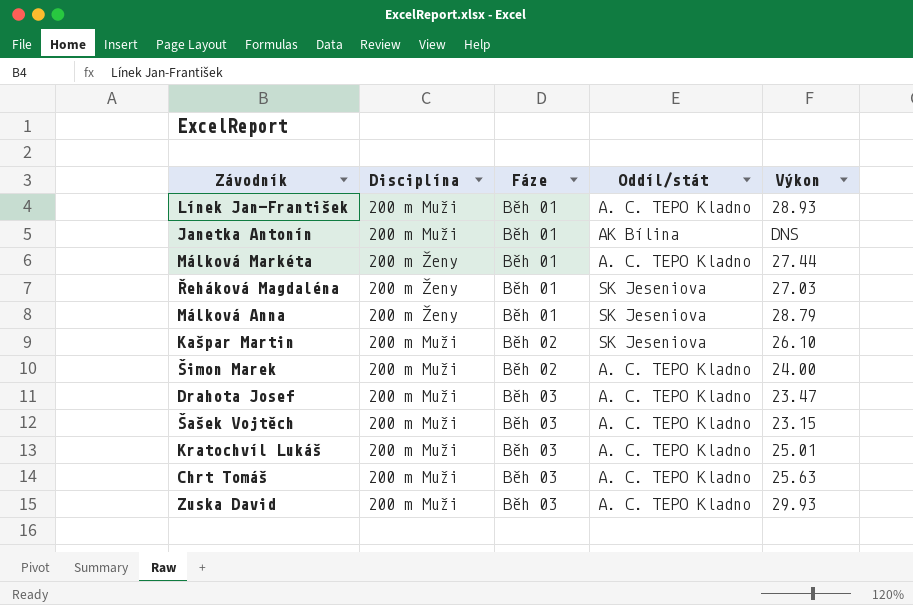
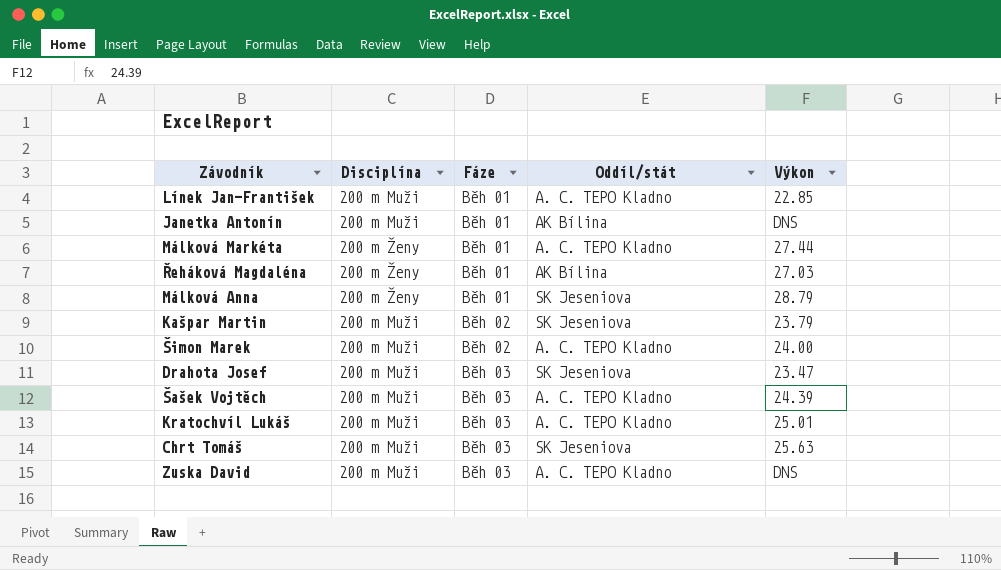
Línek Jan-František | Výkon: 28.93 -> 22.85
Řeháková Magdaléna | Oddíl/stát: SK Jeseniova -> AK Bílina
Kašpar Martin | Výkon: 26.10 -> 23.79
Drahota Josef | Oddíl/stát: A. C. TEPO Kladno -> SK Jeseniova
Šašek Vojtěch | Výkon: 23.15 -> 24.39
Chrt Tomáš | Oddíl/stát: A. C. TEPO Kladno -> SK Jeseniova
Zuska David | Výkon: 29.93 -> DNS

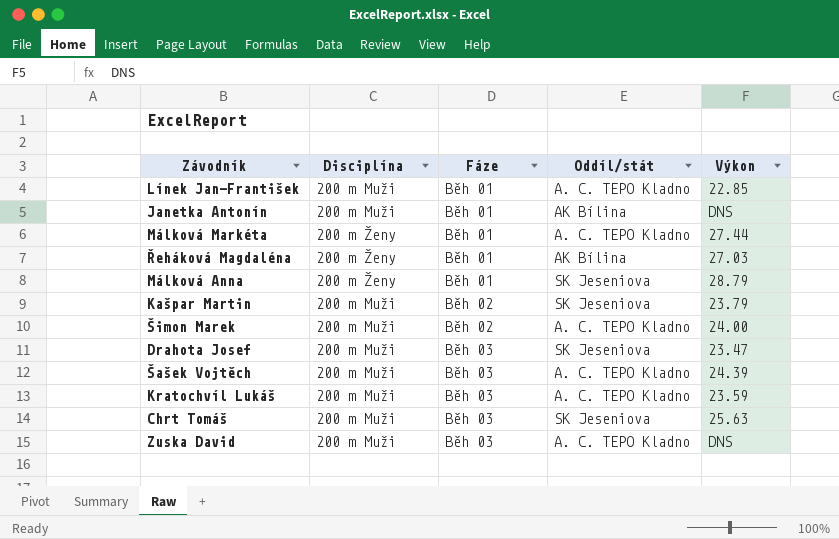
Kratochvíl Lukáš | Výkon: 25.01 -> 23.59

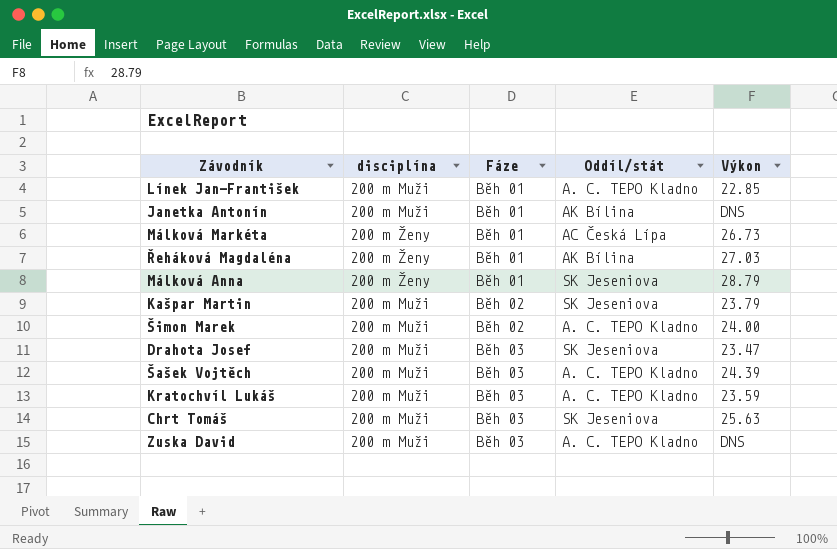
column name: Disciplína -> disciplína
Málková Markéta | Oddíl/stát: A. C. TEPO Kladno -> AC Česká Lípa
Málková Markéta | Výkon: 27.44 -> 26.73

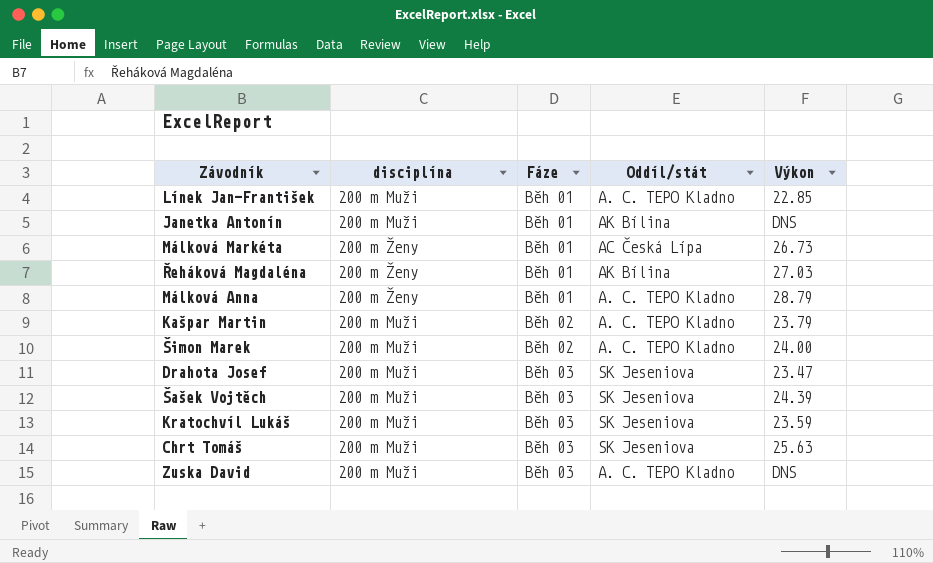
Málková Anna | Oddíl/stát: SK Jeseniova -> A. C. TEPO Kladno
Kašpar Martin | Oddíl/stát: SK Jeseniova -> A. C. TEPO Kladno
Šašek Vojtěch | Oddíl/stát: A. C. TEPO Kladno -> SK Jeseniova
Kratochvíl Lukáš | Oddíl/stát: A. C. TEPO Kladno -> SK Jeseniova

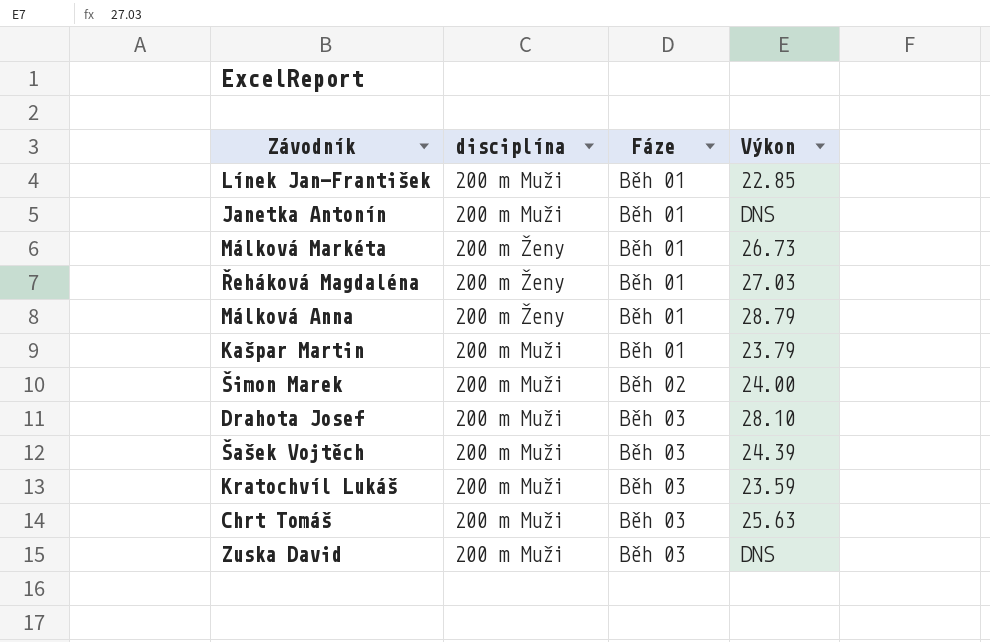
column Oddíl/stát | position: 4 -> none
Kašpar Martin | Fáze: Běh 02 -> Běh 01
Drahota Josef | Výkon: 23.47 -> 28.10

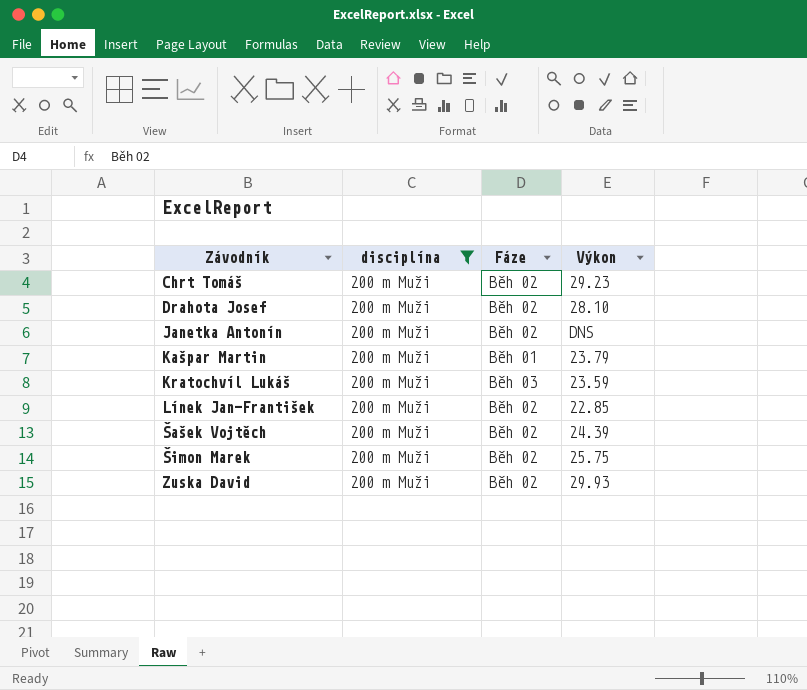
filter: none -> disciplína = 200 m Muži
row order: Fáze ascending -> Závodník ascending
Chrt Tomáš | Fáze: Běh 03 -> Běh 02
Chrt Tomáš | Výkon: 25.63 -> 29.23
Drahota Josef | Fáze: Běh 03 -> Běh 02
Janetka Antonín | Fáze: Běh 01 -> Běh 02
Línek Jan-František | Fáze: Běh 01 -> Běh 02
Šašek Vojtěch | Fáze: Běh 03 -> Běh 02
Šimon Marek | Výkon: 24.00 -> 25.75
Zuska David | Fáze: Běh 03 -> Běh 02
Zuska David | Výkon: DNS -> 29.93

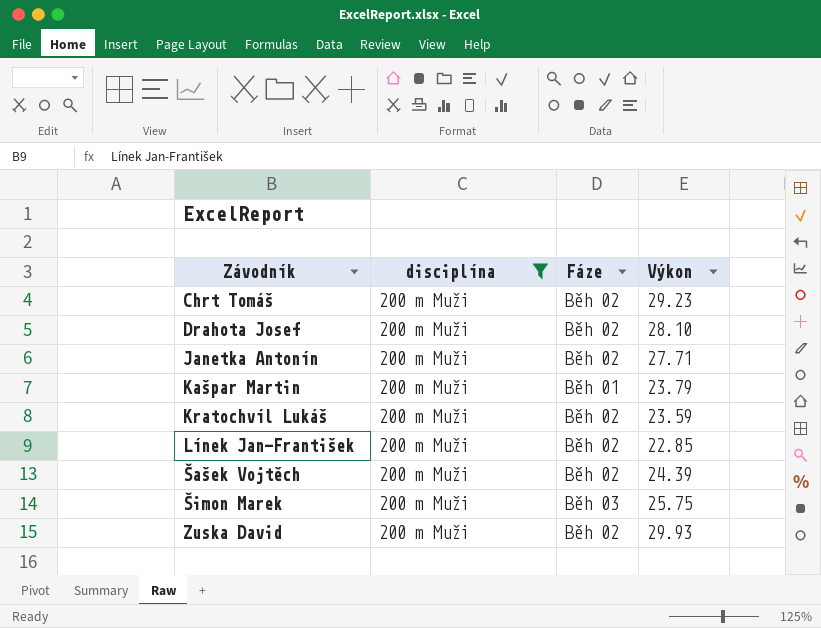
Janetka Antonín | Výkon: DNS -> 27.71
Kratochvíl Lukáš | Fáze: Běh 03 -> Běh 02
Šimon Marek | Fáze: Běh 02 -> Běh 03

